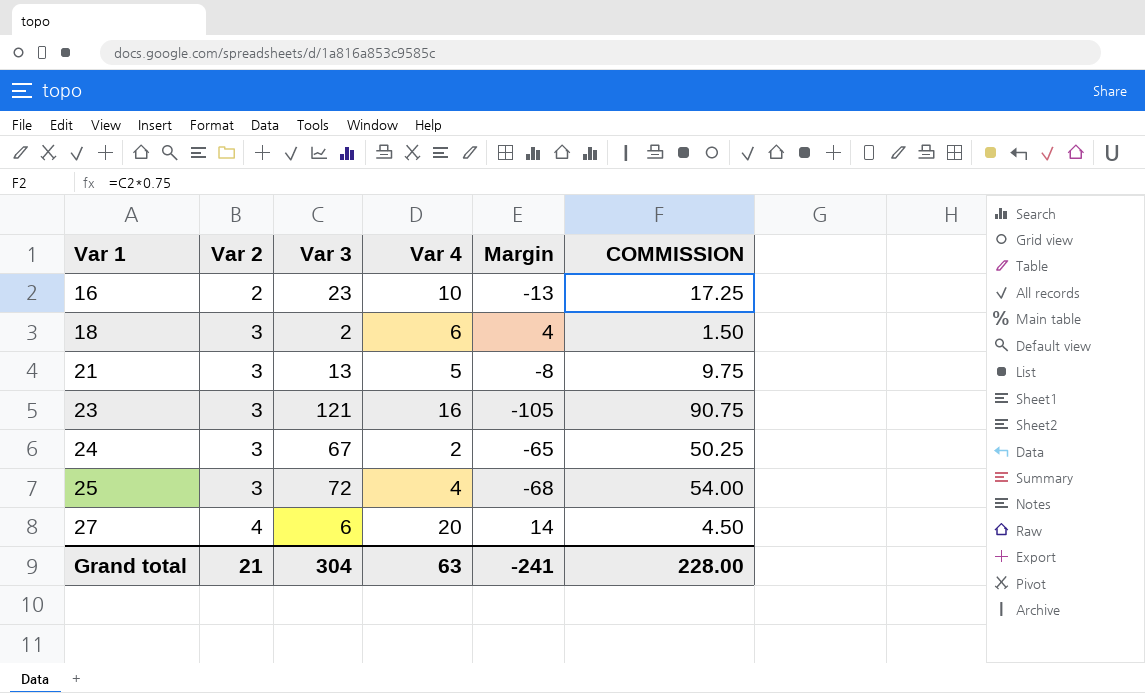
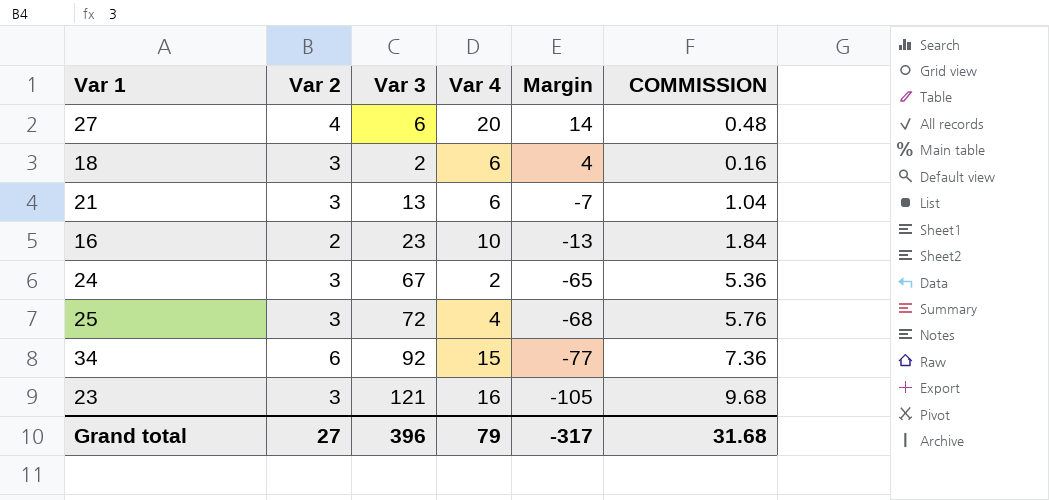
row order: Var 1 ascending -> Margin descending
column COMMISSION | formula: [Var 3] * 0.75 -> [Var 3] * 0.08
21 | Var 4: 5 -> 6
21 | Margin: -8 -> -7
row 34: none -> 6 | 92 | 15 | -77 | 7.36
Grand total | Var 2: 21 -> 27
Grand total | Var 3: 304 -> 396
Grand total | Var 4: 63 -> 79
Grand total | Margin: -241 -> -317
Grand total | COMMISSION: 228.00 -> 31.68

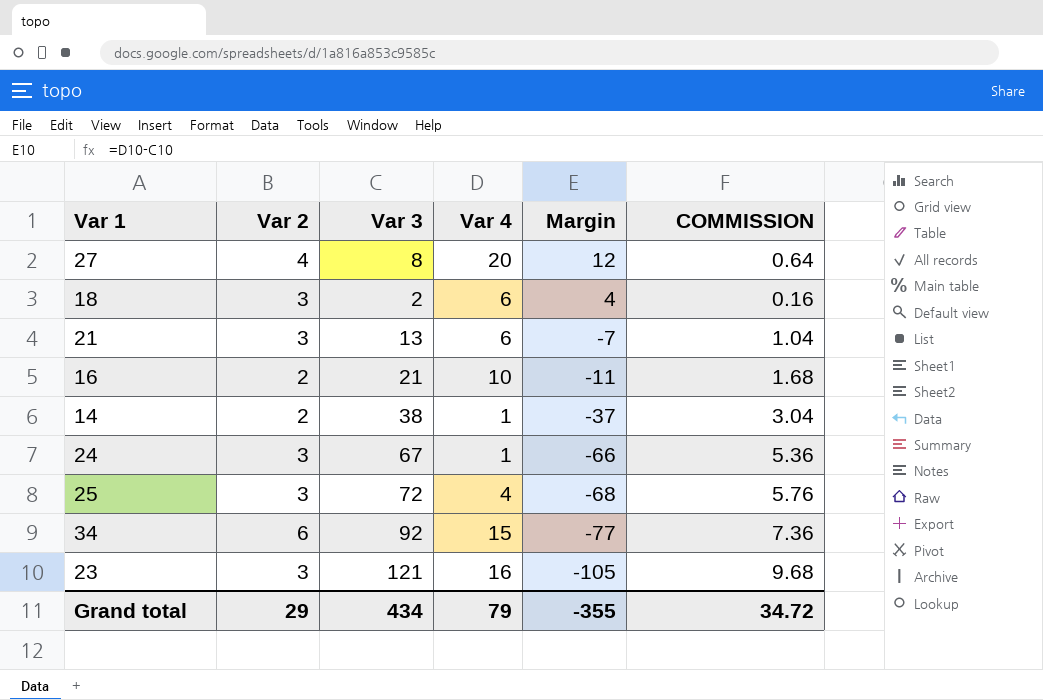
27 | Var 3: 6 -> 8
27 | Margin: 14 -> 12
27 | COMMISSION: 0.48 -> 0.64
16 | Var 3: 23 -> 21
16 | Margin: -13 -> -11
16 | COMMISSION: 1.84 -> 1.68
row 14: none -> 2 | 38 | 1 | -37 | 3.04
24 | Var 4: 2 -> 1
24 | Margin: -65 -> -66
Grand total | Var 2: 27 -> 29
Grand total | Var 3: 396 -> 434
Grand total | Margin: -317 -> -355
Grand total | COMMISSION: 31.68 -> 34.72

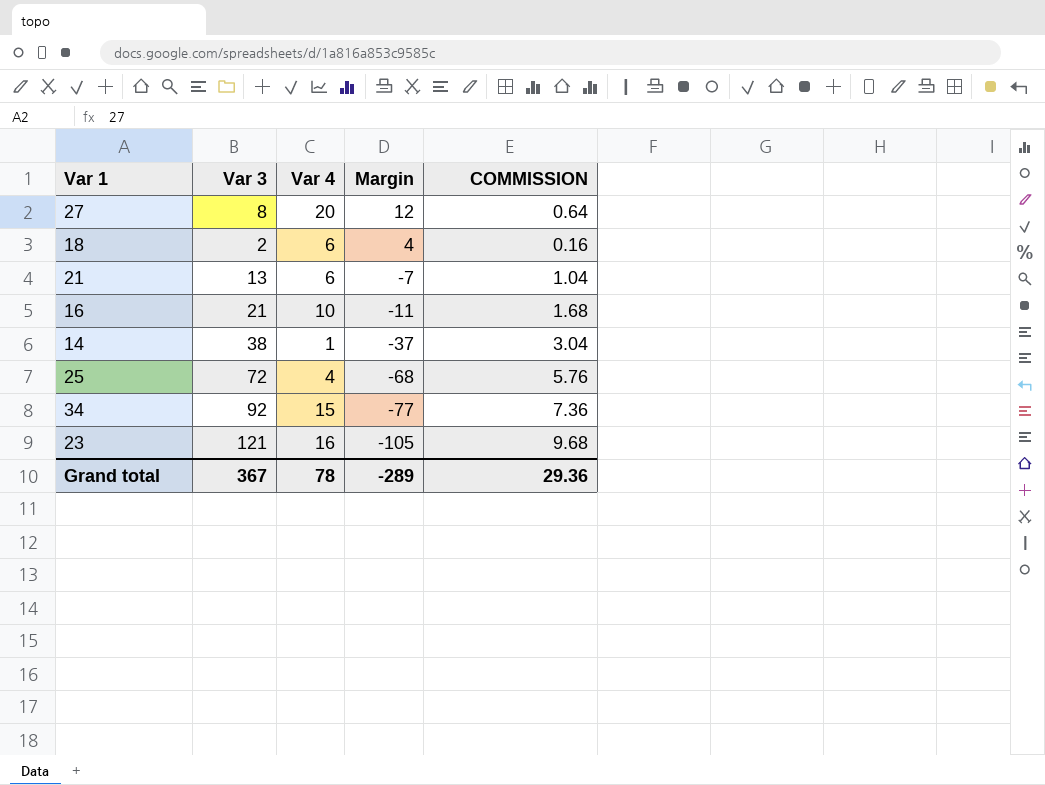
column Var 2 | position: 2 -> none
row 24: 3 | 67 | 1 | -66 | 5.36 -> none
Grand total | Var 3: 434 -> 367
Grand total | Var 4: 79 -> 78
Grand total | Margin: -355 -> -289
Grand total | COMMISSION: 34.72 -> 29.36

